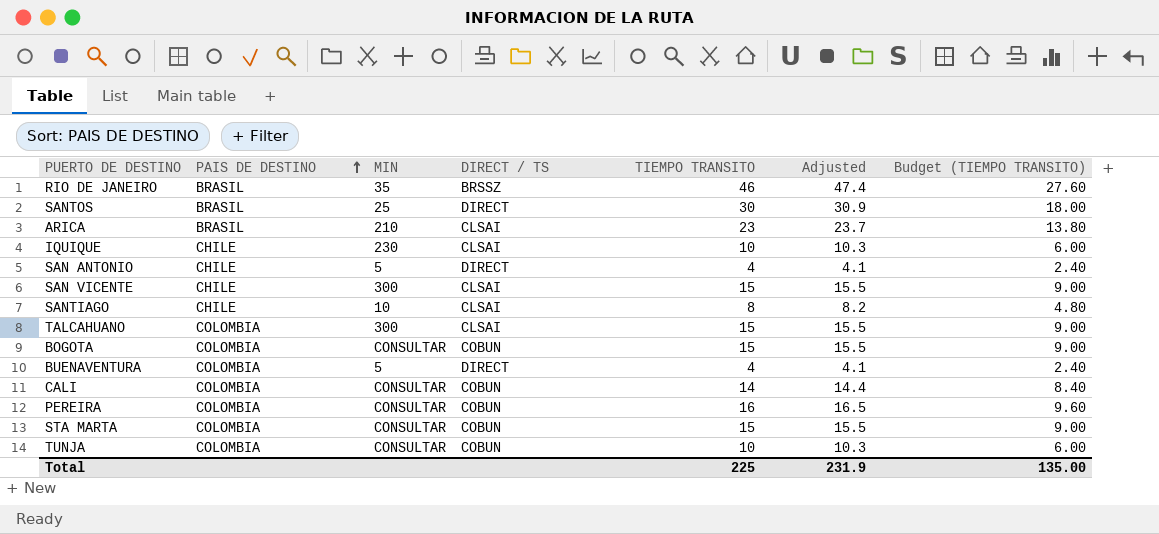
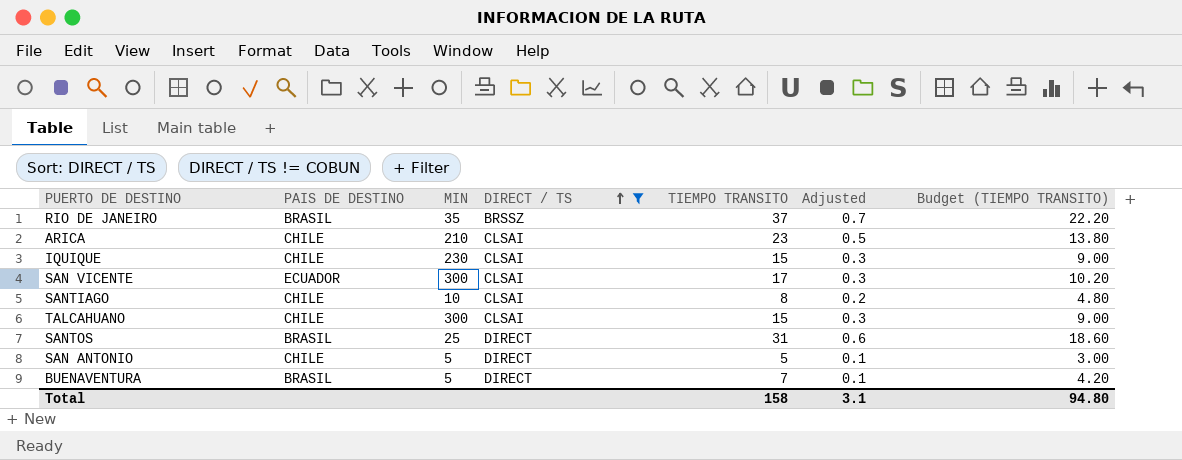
filter: none -> DIRECT / TS != COBUN
row order: PAIS DE DESTINO ascending -> DIRECT / TS ascending
column Adjusted | formula: [TIEMPO TRANSITO] * 1.03 -> [TIEMPO TRANSITO] * 0.02
RIO DE JANEIRO | TIEMPO TRANSITO: 46 -> 37
RIO DE JANEIRO | Budget (TIEMPO TRANSITO): 27.60 -> 22.20
ARICA | PAIS DE DESTINO: BRASIL -> CHILE
IQUIQUE | TIEMPO TRANSITO: 10 -> 15
IQUIQUE | Budget (TIEMPO TRANSITO): 6.00 -> 9.00
SAN VICENTE | PAIS DE DESTINO: CHILE -> ECUADOR
SAN VICENTE | TIEMPO TRANSITO: 15 -> 17
SAN VICENTE | Budget (TIEMPO TRANSITO): 9.00 -> 10.20
TALCAHUANO | PAIS DE DESTINO: COLOMBIA -> CHILE
SANTOS | TIEMPO TRANSITO: 30 -> 31
SANTOS | Budget (TIEMPO TRANSITO): 18.00 -> 18.60
SAN ANTONIO | TIEMPO TRANSITO: 4 -> 5
SAN ANTONIO | Budget (TIEMPO TRANSITO): 2.40 -> 3.00
BUENAVENTURA | PAIS DE DESTINO: COLOMBIA -> BRASIL
BUENAVENTURA | TIEMPO TRANSITO: 4 -> 7
BUENAVENTURA | Budget (TIEMPO TRANSITO): 2.40 -> 4.20
Total | TIEMPO TRANSITO: 225 -> 158
Total | Adjusted: 231.9 -> 3.1
Total | Budget (TIEMPO TRANSITO): 135.00 -> 94.80

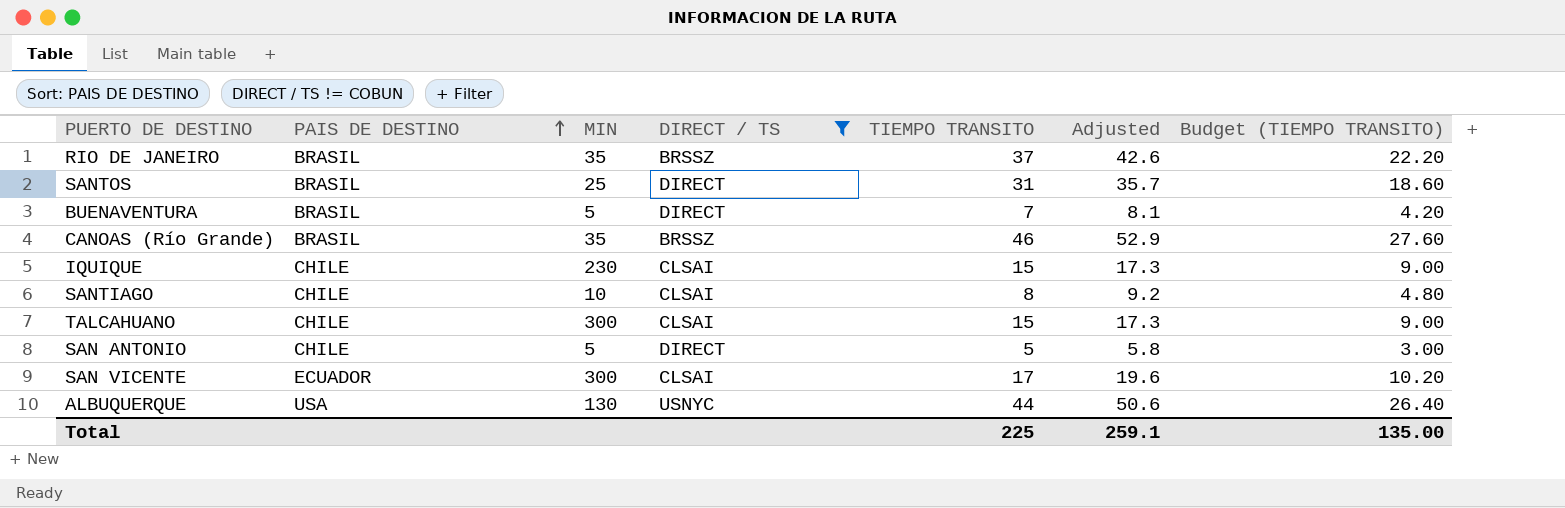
row order: DIRECT / TS ascending -> PAIS DE DESTINO ascending
column Adjusted | formula: [TIEMPO TRANSITO] * 0.02 -> [TIEMPO TRANSITO] * 1.15
row ARICA: CHILE | 210 | CLSAI | 23 | 0.5 | 13.80 -> none
row CANOAS (Río Grande): none -> BRASIL | 35 | BRSSZ | 46 | 52.9 | 27.60
row ALBUQUERQUE: none -> USA | 130 | USNYC | 44 | 50.6 | 26.40
Total | TIEMPO TRANSITO: 158 -> 225
Total | Adjusted: 3.1 -> 259.1
Total | Budget (TIEMPO TRANSITO): 94.80 -> 135.00

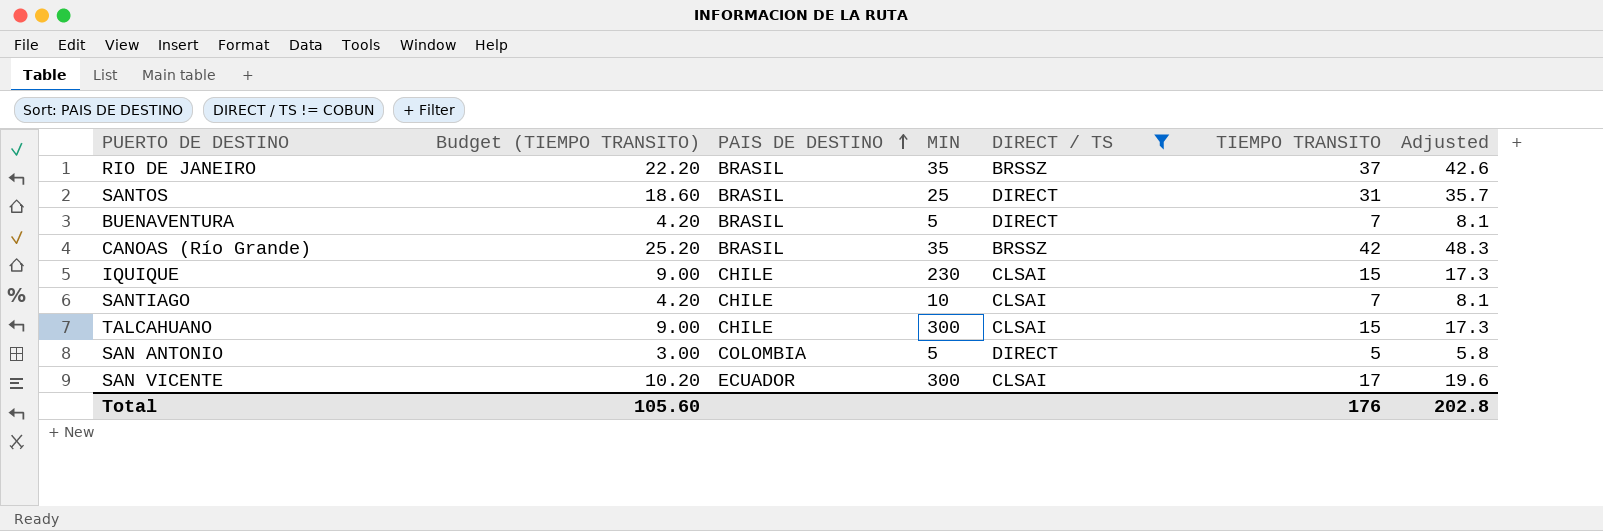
column Budget (TIEMPO TRANSITO) | position: 7 -> 2
row ALBUQUERQUE: USA | 130 | USNYC | 44 | 50.6 | 26.40 -> none
CANOAS (Río Grande) | Budget (TIEMPO TRANSITO): 27.60 -> 25.20
CANOAS (Río Grande) | TIEMPO TRANSITO: 46 -> 42
CANOAS (Río Grande) | Adjusted: 52.9 -> 48.3
SANTIAGO | Budget (TIEMPO TRANSITO): 4.80 -> 4.20
SANTIAGO | TIEMPO TRANSITO: 8 -> 7
SANTIAGO | Adjusted: 9.2 -> 8.1
SAN ANTONIO | PAIS DE DESTINO: CHILE -> COLOMBIA
Total | Budget (TIEMPO TRANSITO): 135.00 -> 105.60
Total | TIEMPO TRANSITO: 225 -> 176
Total | Adjusted: 259.1 -> 202.8

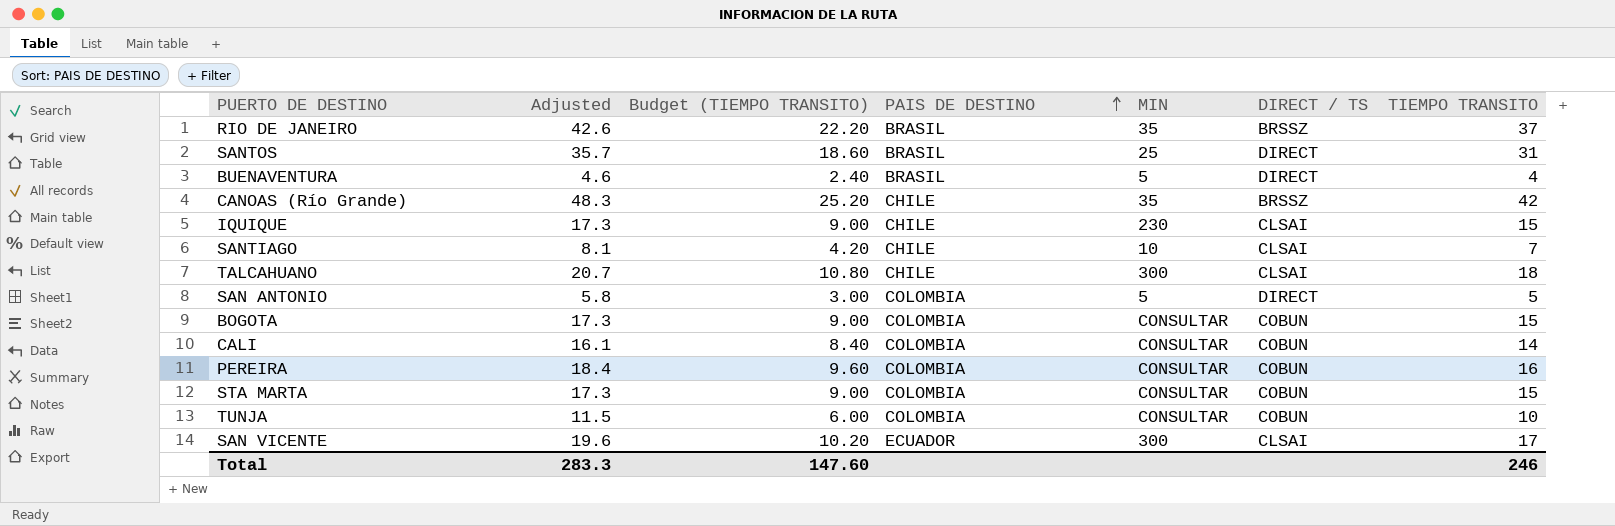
filter: DIRECT / TS != COBUN -> none
column Adjusted | position: 7 -> 2
BUENAVENTURA | Adjusted: 8.1 -> 4.6
BUENAVENTURA | Budget (TIEMPO TRANSITO): 4.20 -> 2.40
BUENAVENTURA | TIEMPO TRANSITO: 7 -> 4
CANOAS (Río Grande) | PAIS DE DESTINO: BRASIL -> CHILE
TALCAHUANO | Adjusted: 17.3 -> 20.7
TALCAHUANO | Budget (TIEMPO TRANSITO): 9.00 -> 10.80
TALCAHUANO | TIEMPO TRANSITO: 15 -> 18
Total | Adjusted: 202.8 -> 283.3
Total | Budget (TIEMPO TRANSITO): 105.60 -> 147.60
Total | TIEMPO TRANSITO: 176 -> 246

